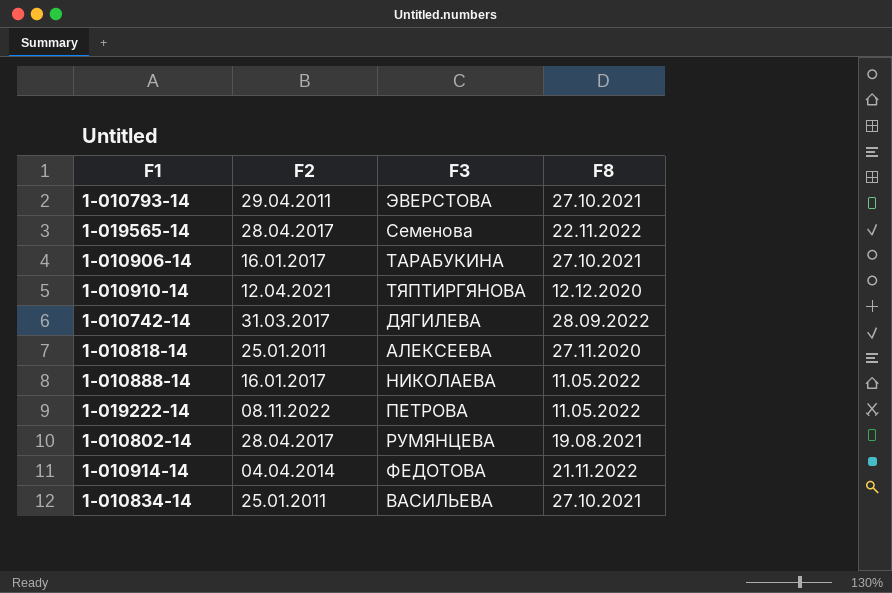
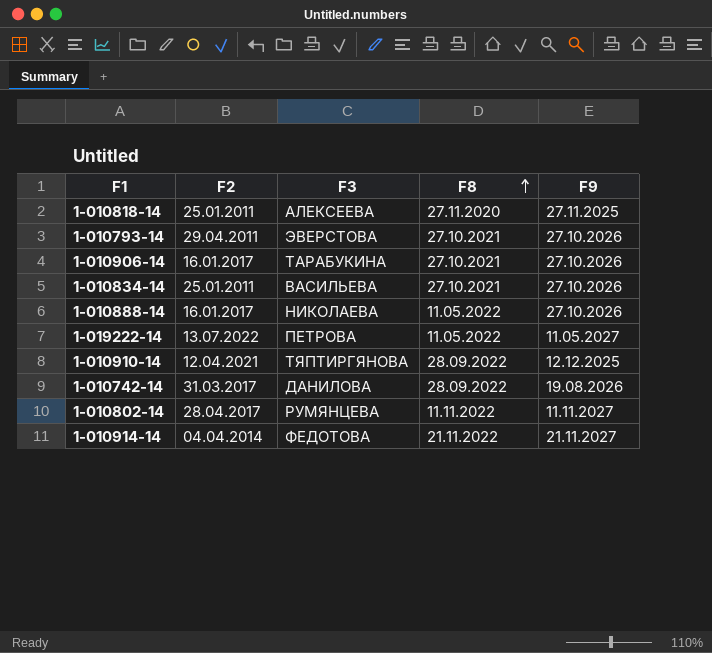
row order: none -> F8 ascending
column F9 | position: none -> 5
row 1-019565-14: 28.04.2017 | Семенова | 22.11.2022 -> none
1-019222-14 | F2: 08.11.2022 -> 13.07.2022
1-010910-14 | F8: 12.12.2020 -> 28.09.2022
1-010742-14 | F3: ДЯГИЛЕВА -> ДАНИЛОВА
1-010802-14 | F8: 19.08.2021 -> 11.11.2022

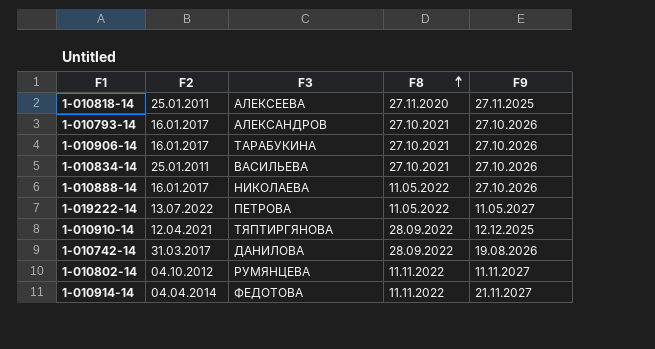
1-010793-14 | F2: 29.04.2011 -> 16.01.2017
1-010793-14 | F3: ЭВЕРСТОВА -> АЛЕКСАНДРОВ
1-010802-14 | F2: 28.04.2017 -> 04.10.2012
1-010914-14 | F8: 21.11.2022 -> 11.11.2022

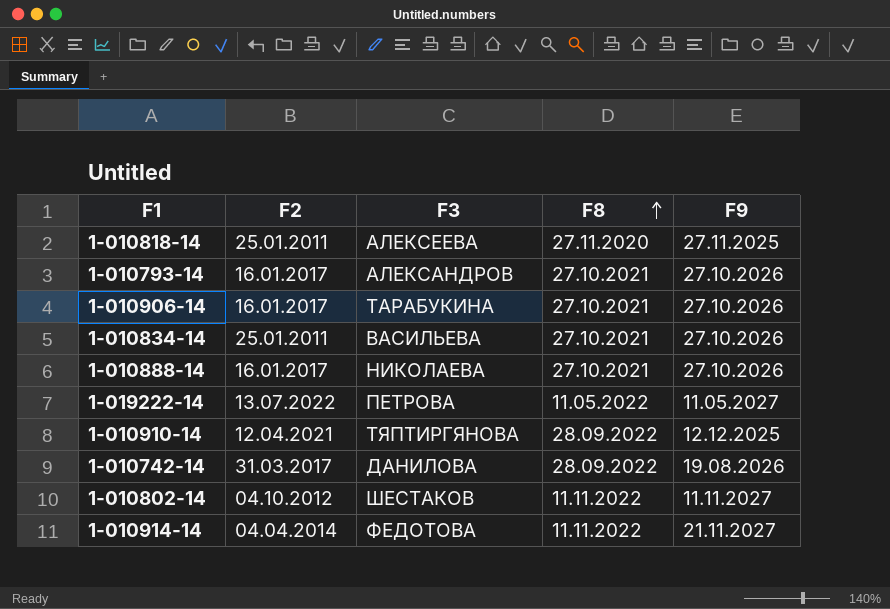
1-010888-14 | F8: 11.05.2022 -> 27.10.2021
1-010802-14 | F3: РУМЯНЦЕВА -> ШЕСТАКОВ

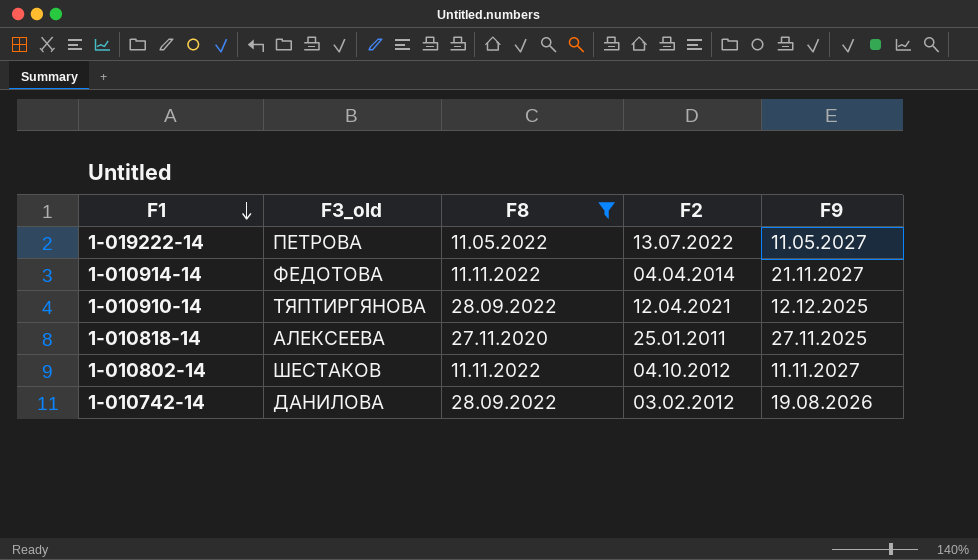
filter: none -> F8 != 27.10.2021
row order: F8 ascending -> F1 descending
column name: F3 -> F3_old
column F2 | position: 2 -> 4
1-010742-14 | F2: 31.03.2017 -> 03.02.2012

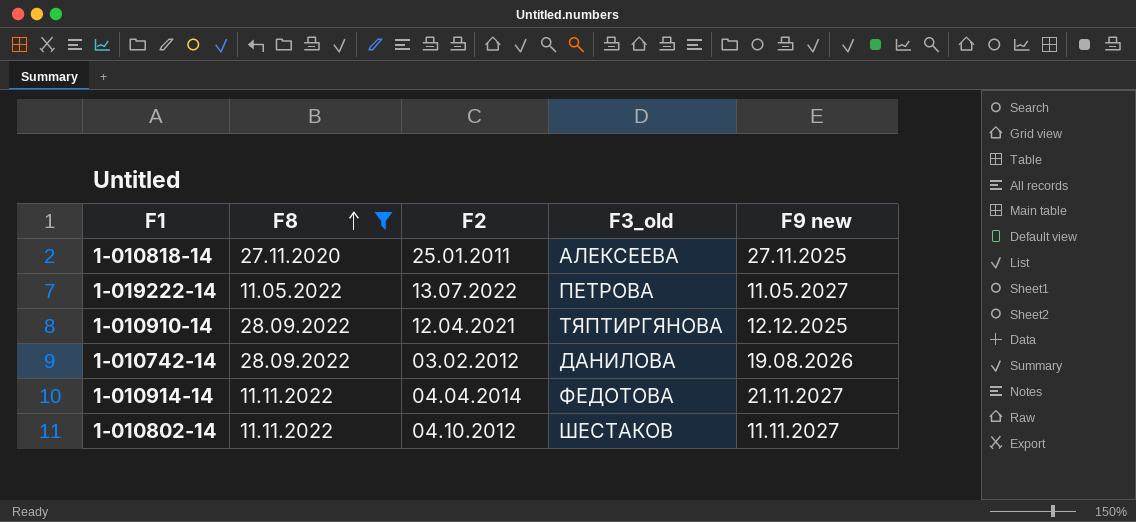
row order: F1 descending -> F8 ascending
column F3_old | position: 2 -> 4
column name: F9 -> F9 new

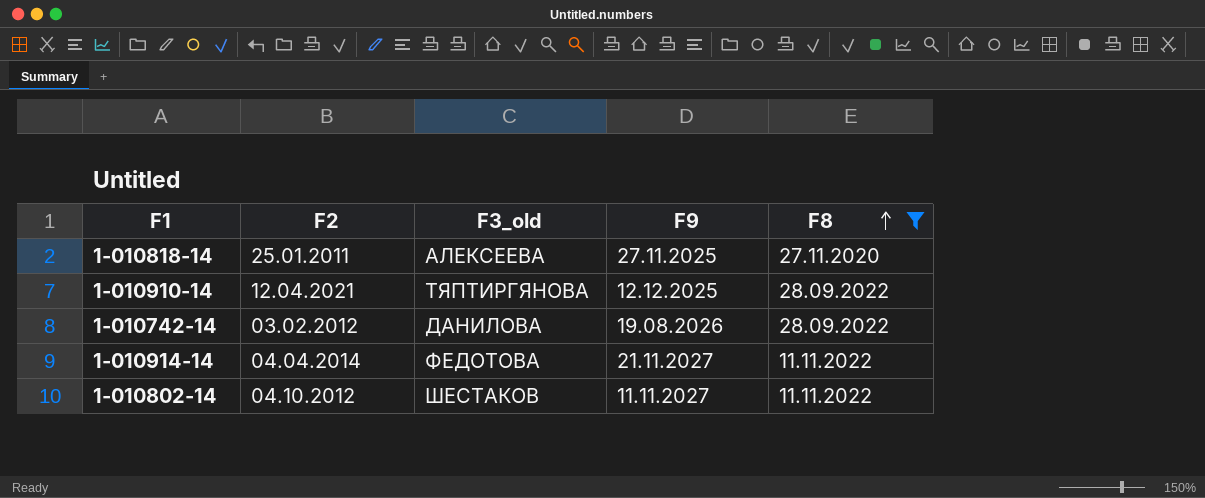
column name: F9 new -> F9
column F8 | position: 2 -> 5
row 1-019222-14: 11.05.2022 | 13.07.2022 | ПЕТРОВА | 11.05.2027 -> none

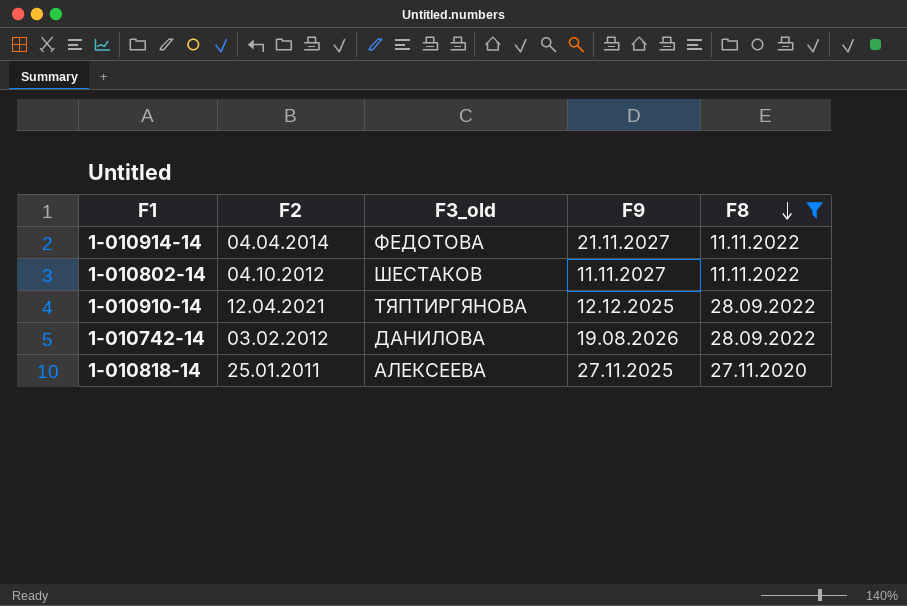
row order: F8 ascending -> F8 descending

